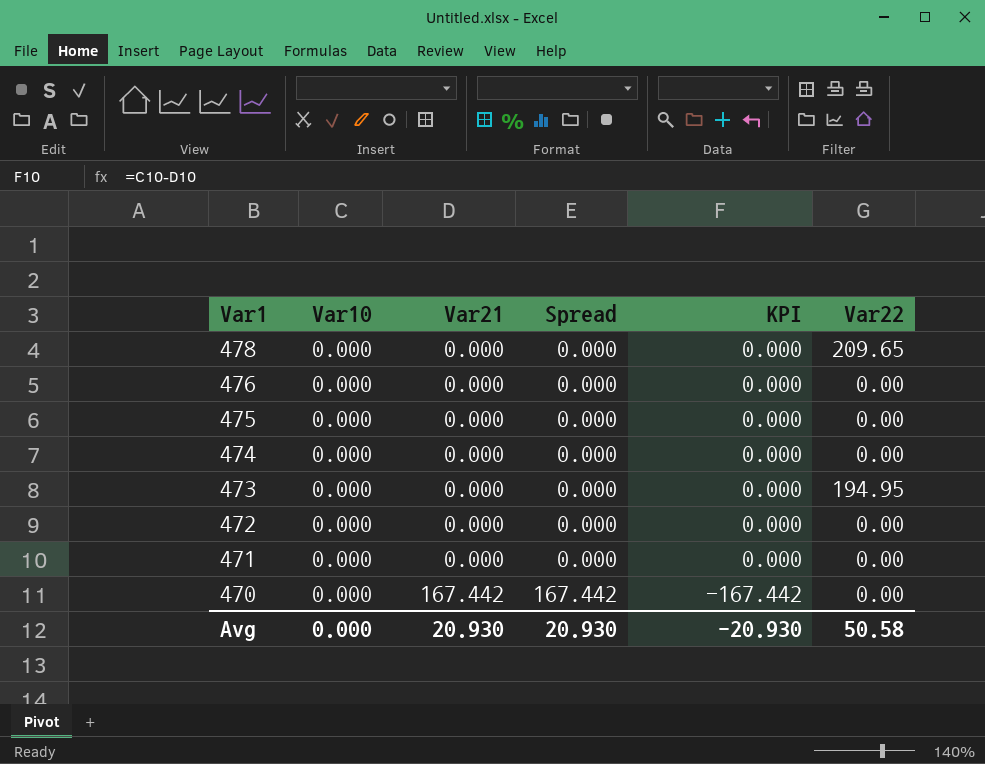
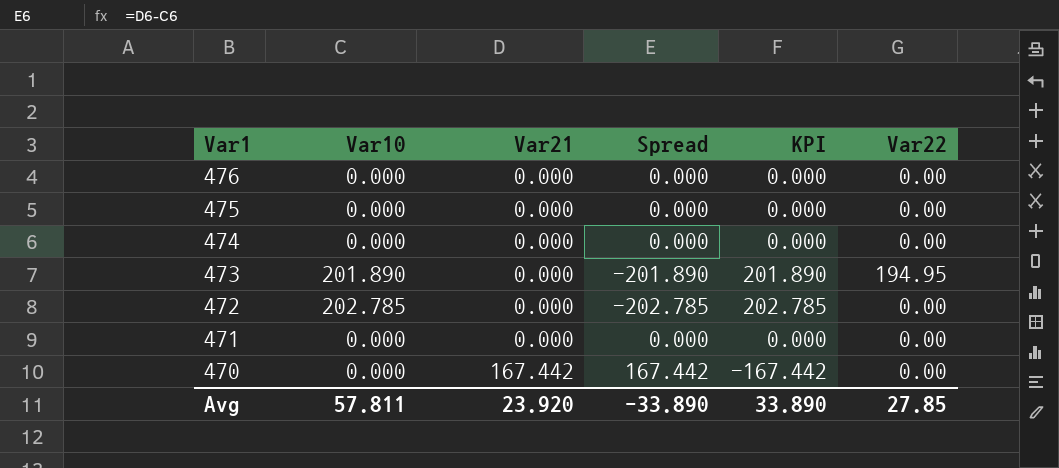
row 478: 0.000 | 0.000 | 0.000 | 0.000 | 209.65 -> none
473 | Var10: 0.000 -> 201.890
473 | Spread: 0.000 -> -201.890
473 | KPI: 0.000 -> 201.890
472 | Var10: 0.000 -> 202.785
472 | Spread: 0.000 -> -202.785
472 | KPI: 0.000 -> 202.785
Avg | Var10: 0.000 -> 57.811
Avg | Var21: 20.930 -> 23.920
Avg | Spread: 20.930 -> -33.890
Avg | KPI: -20.930 -> 33.890
Avg | Var22: 50.58 -> 27.85

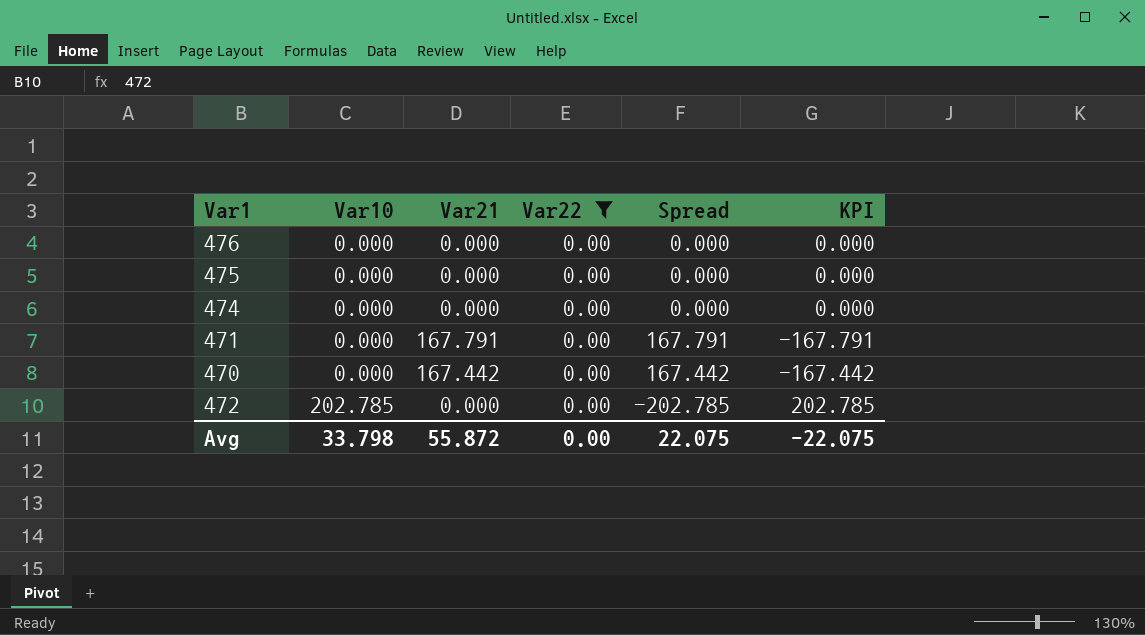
filter: none -> Var22 = 0.00
row order: Var1 descending -> Var10 ascending
column Var22 | position: 6 -> 4
471 | Var21: 0.000 -> 167.791
471 | Spread: 0.000 -> 167.791
471 | KPI: 0.000 -> -167.791
Avg | Var10: 57.811 -> 33.798
Avg | Var21: 23.920 -> 55.872
Avg | Var22: 27.85 -> 0.00
Avg | Spread: -33.890 -> 22.075
Avg | KPI: 33.890 -> -22.075

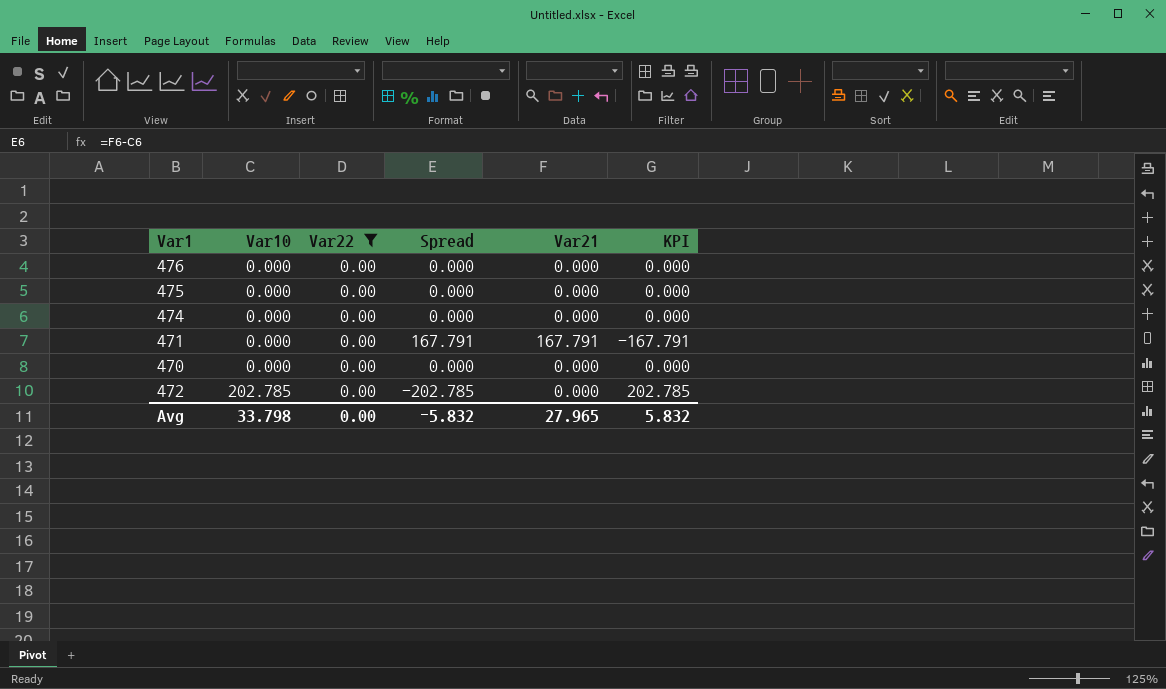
column Var21 | position: 3 -> 5
470 | Spread: 167.442 -> 0.000
470 | Var21: 167.442 -> 0.000
470 | KPI: -167.442 -> 0.000
Avg | Spread: 22.075 -> -5.832
Avg | Var21: 55.872 -> 27.965
Avg | KPI: -22.075 -> 5.832

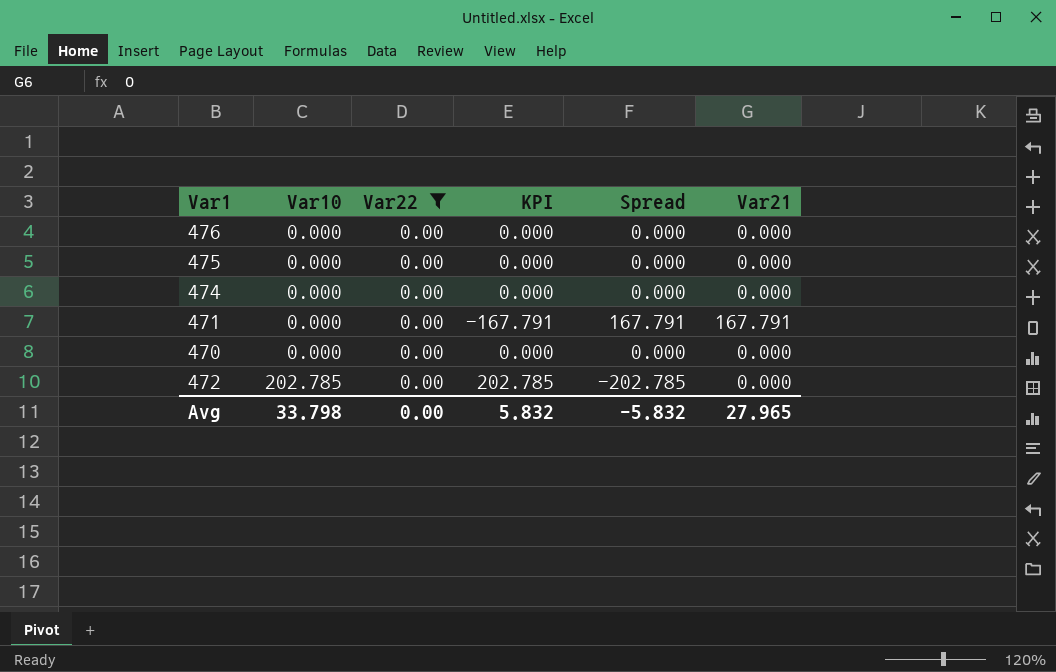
column KPI | position: 6 -> 4

